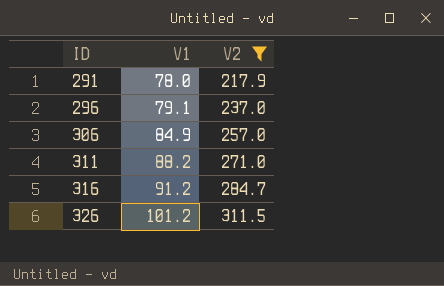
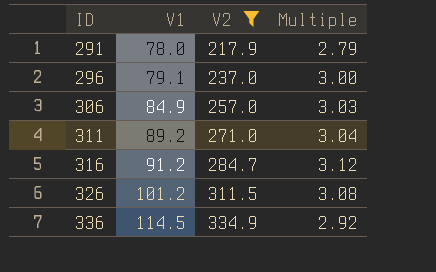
column Multiple | formula: none -> [V2] / [V1]
311 | V1: 88.2 -> 89.2
row 336: none -> 114.5 | 334.9 | 2.92

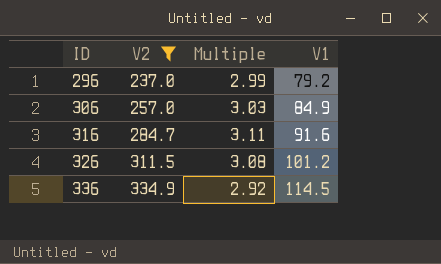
column V1 | position: 2 -> 4
row 291: 78.0 | 217.9 | 2.79 -> none
row 311: 89.2 | 271.0 | 3.04 -> none
296 | Multiple: 3.00 -> 2.99
296 | V1: 79.1 -> 79.2
316 | Multiple: 3.12 -> 3.11
316 | V1: 91.2 -> 91.6

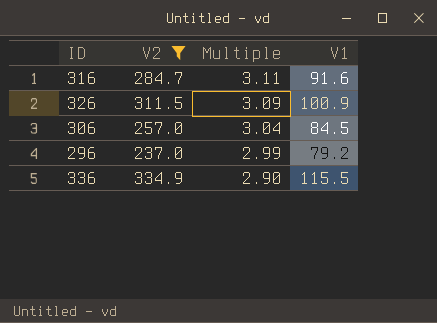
row order: ID ascending -> Multiple descending
326 | Multiple: 3.08 -> 3.09
326 | V1: 101.2 -> 100.9
306 | Multiple: 3.03 -> 3.04
306 | V1: 84.9 -> 84.5
336 | Multiple: 2.92 -> 2.90
336 | V1: 114.5 -> 115.5

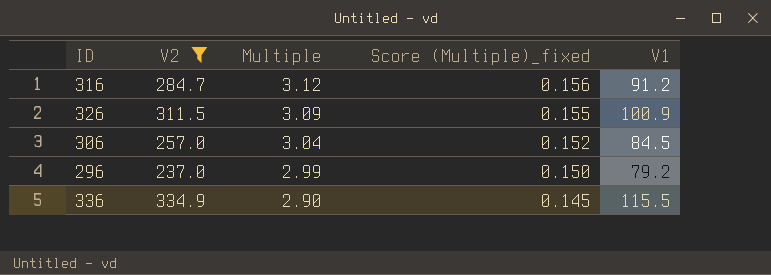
column Score (Multiple)_fixed | formula: none -> [Multiple] * 0.05
316 | Multiple: 3.11 -> 3.12
316 | V1: 91.6 -> 91.2

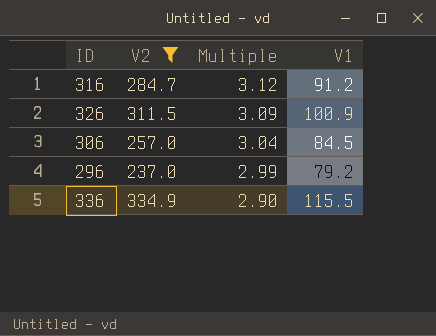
column Score (Multiple)_fixed | formula: [Multiple] * 0.05 -> none

